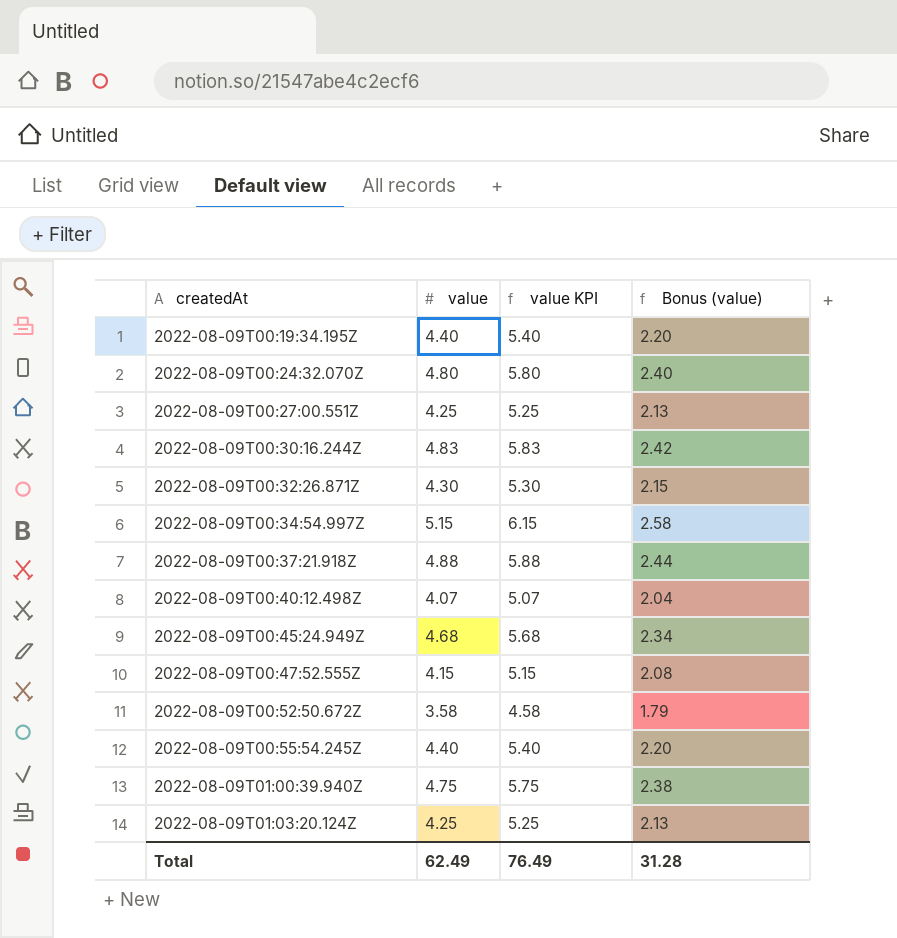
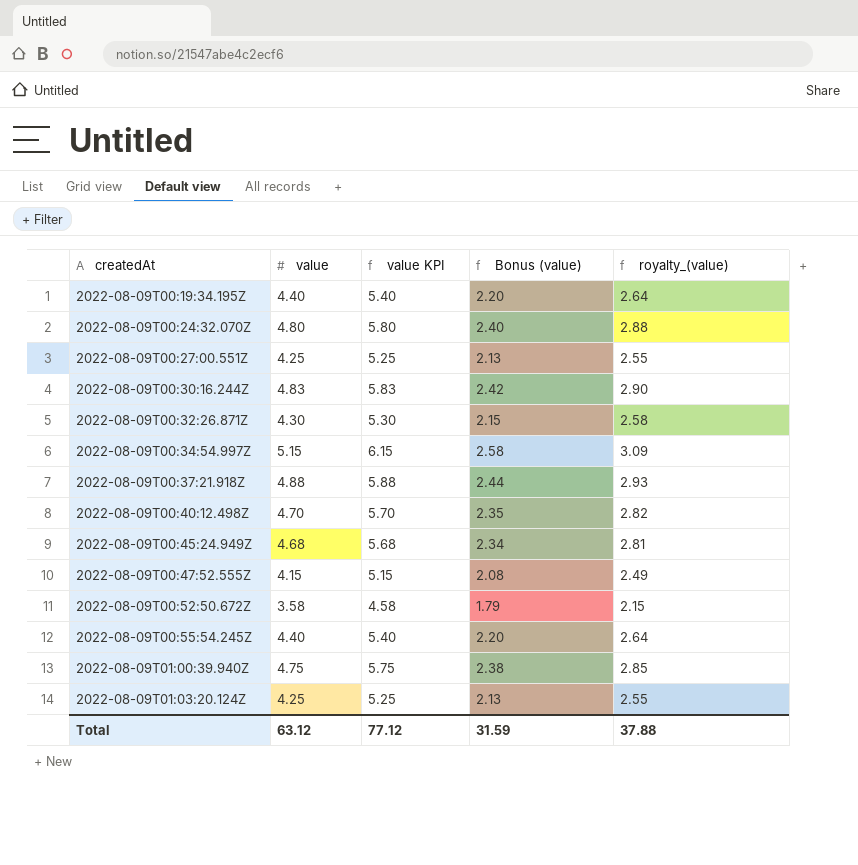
column royalty_(value) | formula: none -> [value] * 0.6
2022-08-09T00:40:12.498Z | value: 4.07 -> 4.70
2022-08-09T00:40:12.498Z | value KPI: 5.07 -> 5.70
2022-08-09T00:40:12.498Z | Bonus (value): 2.04 -> 2.35
Total | value: 62.49 -> 63.12
Total | value KPI: 76.49 -> 77.12
Total | Bonus (value): 31.28 -> 31.59

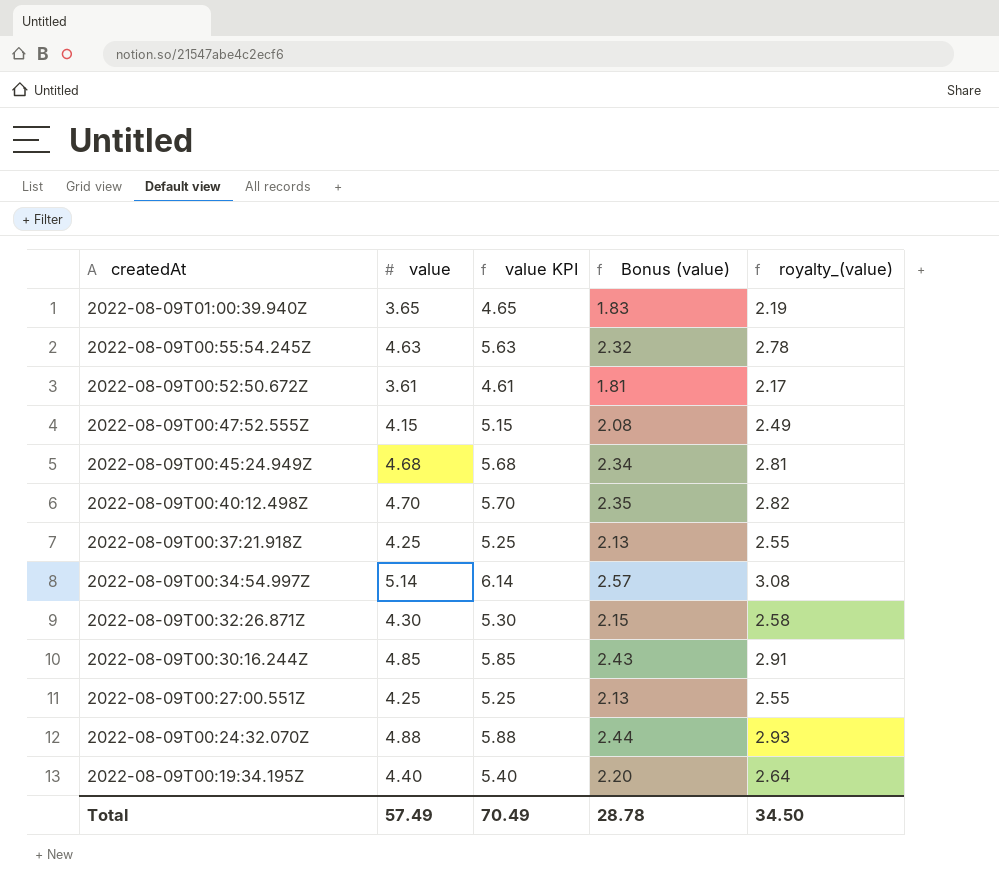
row order: createdAt ascending -> createdAt descending
row 2022-08-09T01:03:20.124Z: 4.25 | 5.25 | 2.13 | 2.55 -> none
2022-08-09T01:00:39.940Z | value: 4.75 -> 3.65
2022-08-09T01:00:39.940Z | value KPI: 5.75 -> 4.65
2022-08-09T01:00:39.940Z | Bonus (value): 2.38 -> 1.83
2022-08-09T01:00:39.940Z | royalty_(value): 2.85 -> 2.19
2022-08-09T00:55:54.245Z | value: 4.40 -> 4.63
2022-08-09T00:55:54.245Z | value KPI: 5.40 -> 5.63
2022-08-09T00:55:54.245Z | Bonus (value): 2.20 -> 2.32
2022-08-09T00:55:54.245Z | royalty_(value): 2.64 -> 2.78
2022-08-09T00:52:50.672Z | value: 3.58 -> 3.61
2022-08-09T00:52:50.672Z | value KPI: 4.58 -> 4.61
2022-08-09T00:52:50.672Z | Bonus (value): 1.79 -> 1.81
2022-08-09T00:52:50.672Z | royalty_(value): 2.15 -> 2.17
2022-08-09T00:37:21.918Z | value: 4.88 -> 4.25
2022-08-09T00:37:21.918Z | value KPI: 5.88 -> 5.25
2022-08-09T00:37:21.918Z | Bonus (value): 2.44 -> 2.13
2022-08-09T00:37:21.918Z | royalty_(value): 2.93 -> 2.55
2022-08-09T00:34:54.997Z | value: 5.15 -> 5.14
2022-08-09T00:34:54.997Z | value KPI: 6.15 -> 6.14
2022-08-09T00:34:54.997Z | Bonus (value): 2.58 -> 2.57
2022-08-09T00:34:54.997Z | royalty_(value): 3.09 -> 3.08
2022-08-09T00:30:16.244Z | value: 4.83 -> 4.85
2022-08-09T00:30:16.244Z | value KPI: 5.83 -> 5.85
2022-08-09T00:30:16.244Z | Bonus (value): 2.42 -> 2.43
2022-08-09T00:30:16.244Z | royalty_(value): 2.90 -> 2.91
2022-08-09T00:24:32.070Z | value: 4.80 -> 4.88
2022-08-09T00:24:32.070Z | value KPI: 5.80 -> 5.88
2022-08-09T00:24:32.070Z | Bonus (value): 2.40 -> 2.44
2022-08-09T00:24:32.070Z | royalty_(value): 2.88 -> 2.93
Total | value: 63.12 -> 57.49
Total | value KPI: 77.12 -> 70.49
Total | Bonus (value): 31.59 -> 28.78
Total | royalty_(value): 37.88 -> 34.50

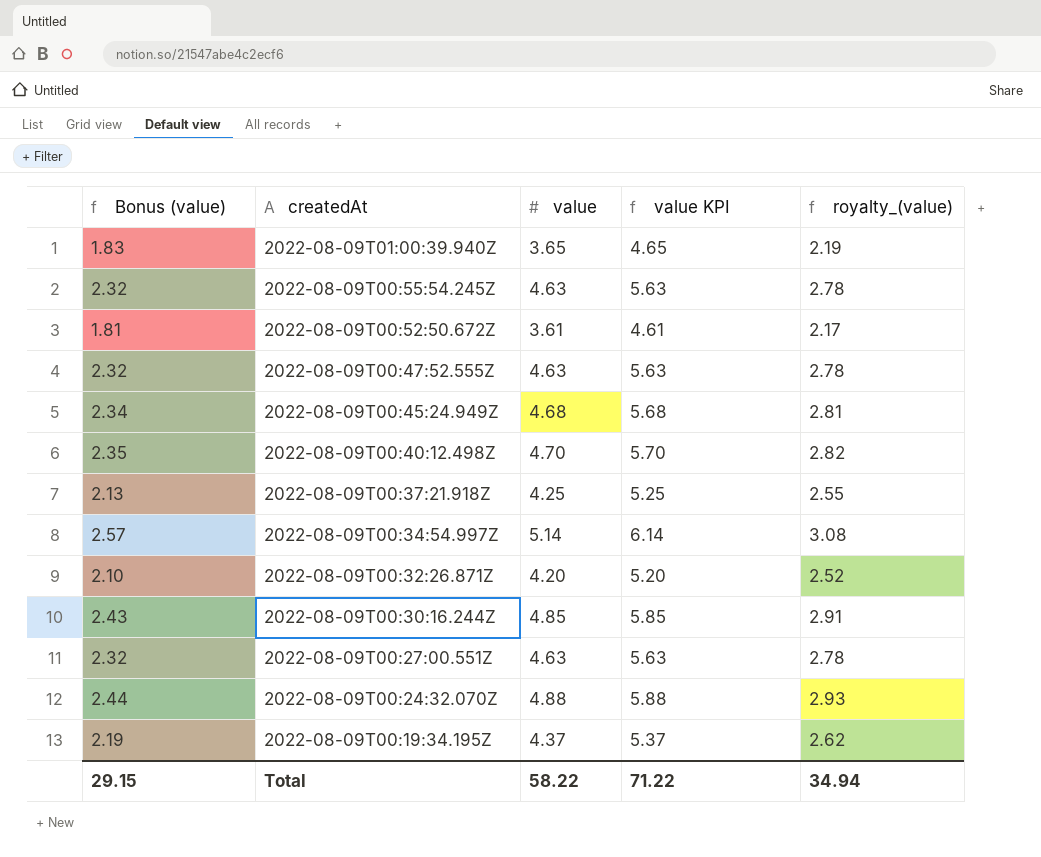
column Bonus (value) | position: 4 -> 1
2022-08-09T00:47:52.555Z | Bonus (value): 2.08 -> 2.32
2022-08-09T00:47:52.555Z | value: 4.15 -> 4.63
2022-08-09T00:47:52.555Z | value KPI: 5.15 -> 5.63
2022-08-09T00:47:52.555Z | royalty_(value): 2.49 -> 2.78
2022-08-09T00:32:26.871Z | Bonus (value): 2.15 -> 2.10
2022-08-09T00:32:26.871Z | value: 4.30 -> 4.20
2022-08-09T00:32:26.871Z | value KPI: 5.30 -> 5.20
2022-08-09T00:32:26.871Z | royalty_(value): 2.58 -> 2.52
2022-08-09T00:27:00.551Z | Bonus (value): 2.13 -> 2.32
2022-08-09T00:27:00.551Z | value: 4.25 -> 4.63
2022-08-09T00:27:00.551Z | value KPI: 5.25 -> 5.63
2022-08-09T00:27:00.551Z | royalty_(value): 2.55 -> 2.78
2022-08-09T00:19:34.195Z | Bonus (value): 2.20 -> 2.19
2022-08-09T00:19:34.195Z | value: 4.40 -> 4.37
2022-08-09T00:19:34.195Z | value KPI: 5.40 -> 5.37
2022-08-09T00:19:34.195Z | royalty_(value): 2.64 -> 2.62
Total | Bonus (value): 28.78 -> 29.15
Total | value: 57.49 -> 58.22
Total | value KPI: 70.49 -> 71.22
Total | royalty_(value): 34.50 -> 34.94

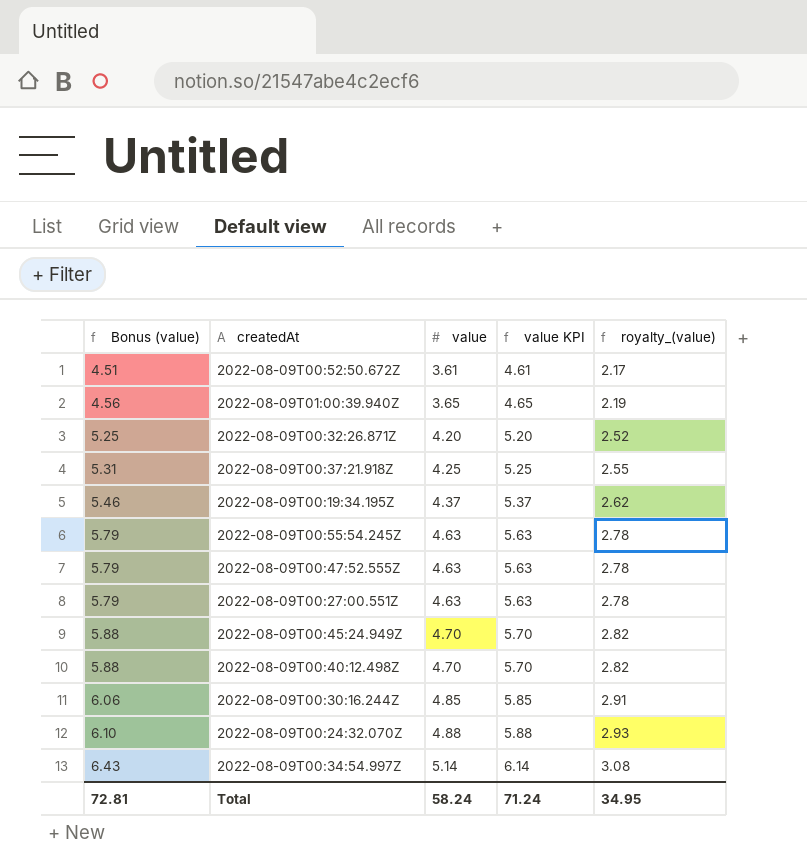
row order: createdAt descending -> Bonus (value) ascending
column Bonus (value) | formula: [value] * 0.5 -> [value] * 1.25
2022-08-09T00:45:24.949Z | value: 4.68 -> 4.70
2022-08-09T00:45:24.949Z | value KPI: 5.68 -> 5.70
2022-08-09T00:45:24.949Z | royalty_(value): 2.81 -> 2.82
Total | Bonus (value): 29.15 -> 72.81
Total | value: 58.22 -> 58.24
Total | value KPI: 71.22 -> 71.24
Total | royalty_(value): 34.94 -> 34.95

